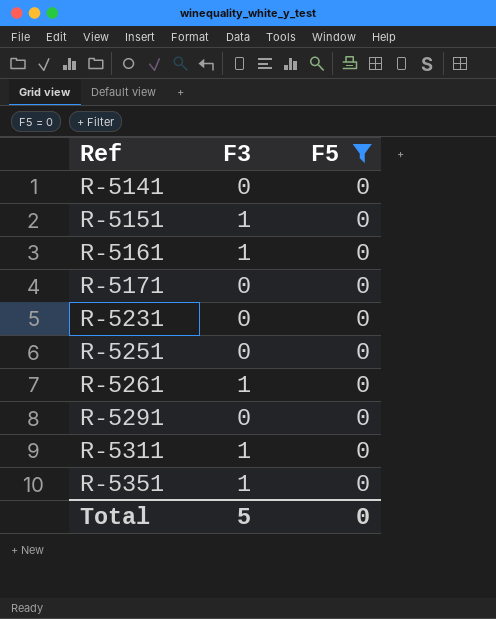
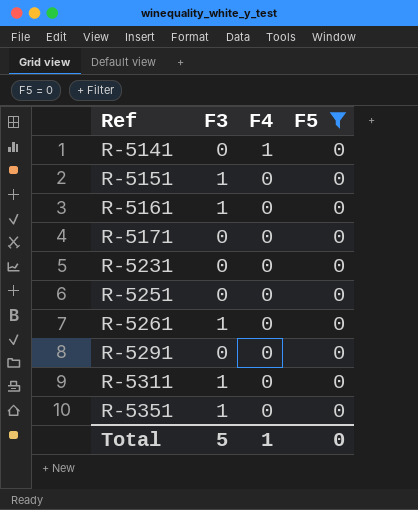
column F4 | position: none -> 3

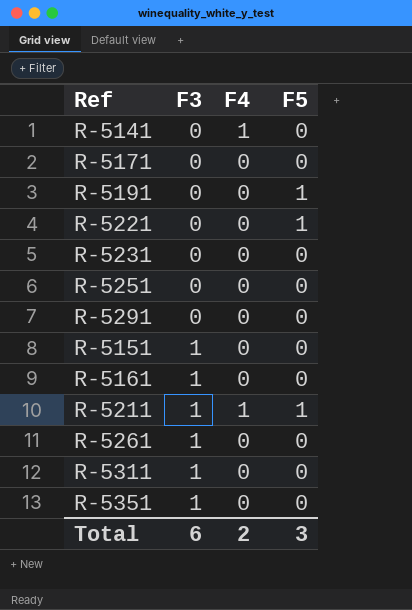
filter: F5 = 0 -> none
row order: Ref ascending -> F3 ascending
Total | F3: 5 -> 6
Total | F4: 1 -> 2
Total | F5: 0 -> 3

